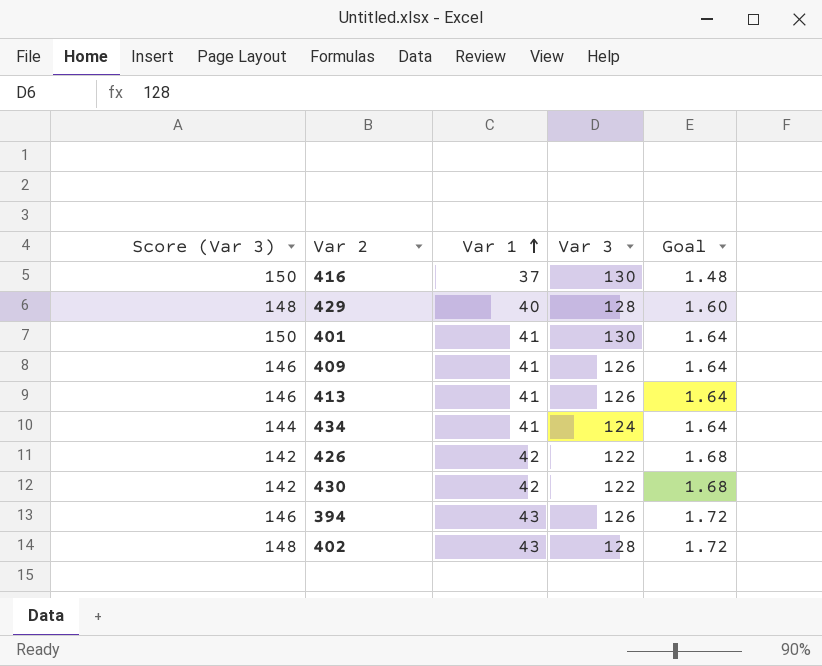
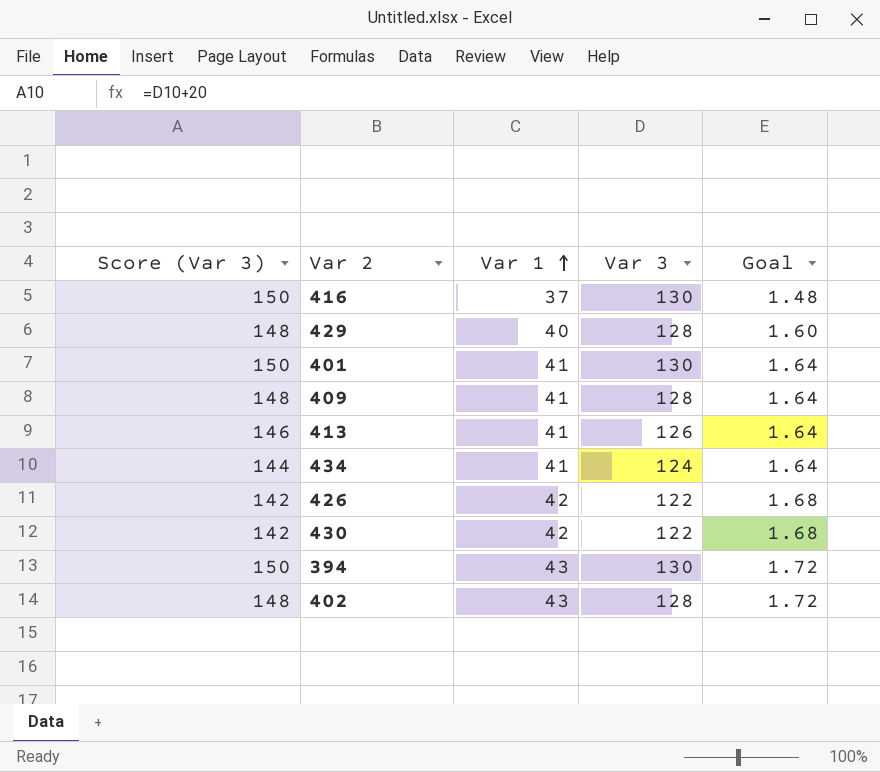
409 | Score (Var 3): 146 -> 148
409 | Var 3: 126 -> 128
394 | Score (Var 3): 146 -> 150
394 | Var 3: 126 -> 130

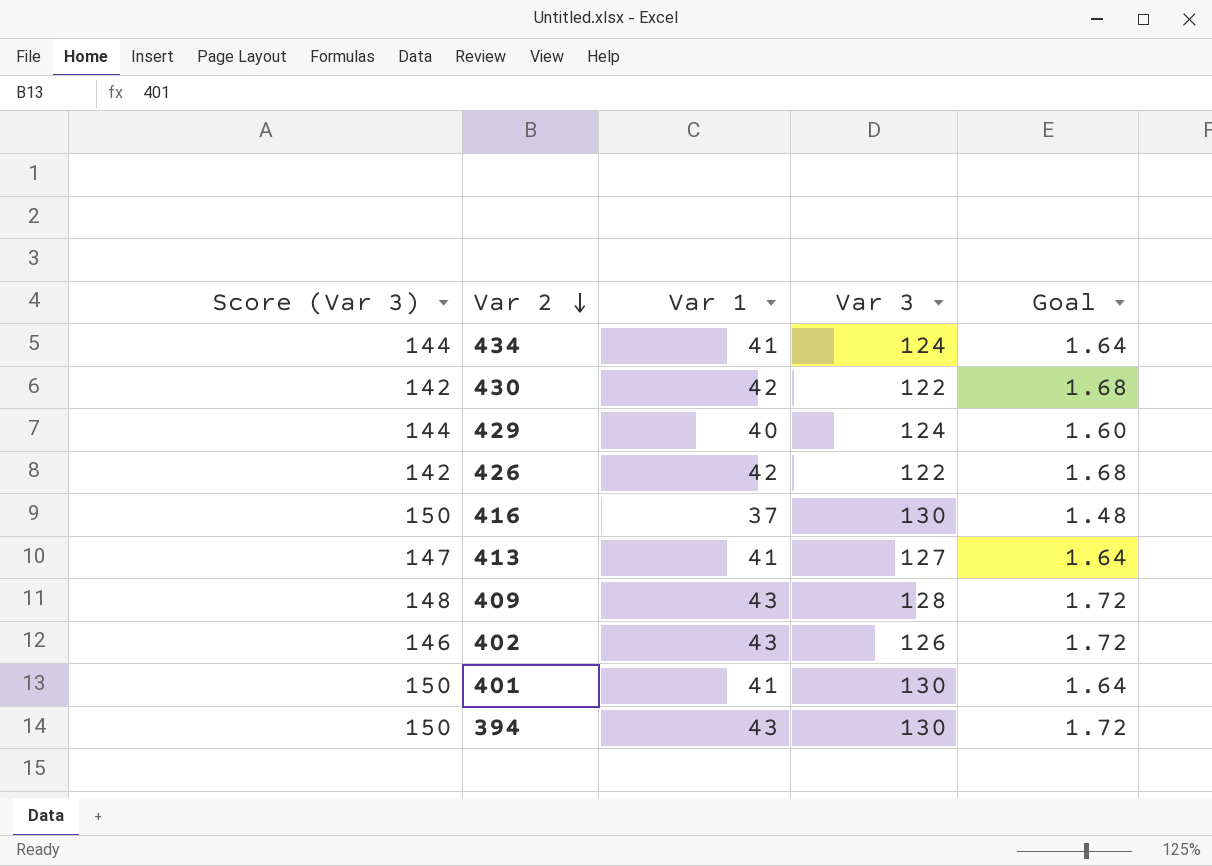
row order: Var 1 ascending -> Var 2 descending
429 | Score (Var 3): 148 -> 144
429 | Var 3: 128 -> 124
413 | Score (Var 3): 146 -> 147
413 | Var 3: 126 -> 127
409 | Var 1: 41 -> 43
409 | Goal: 1.64 -> 1.72
402 | Score (Var 3): 148 -> 146
402 | Var 3: 128 -> 126

